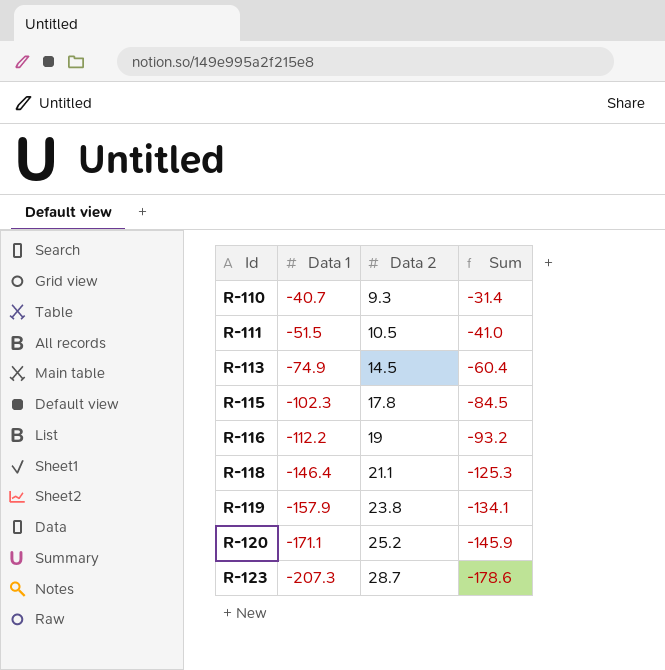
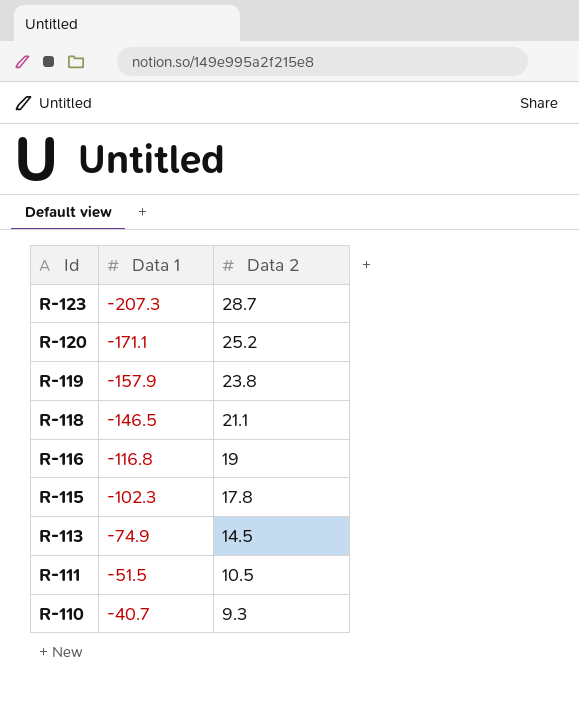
row order: Id ascending -> Id descending
column Sum | formula: [Data 1] + [Data 2] -> none
R-118 | Data 1: -146.4 -> -146.5
R-116 | Data 1: -112.2 -> -116.8

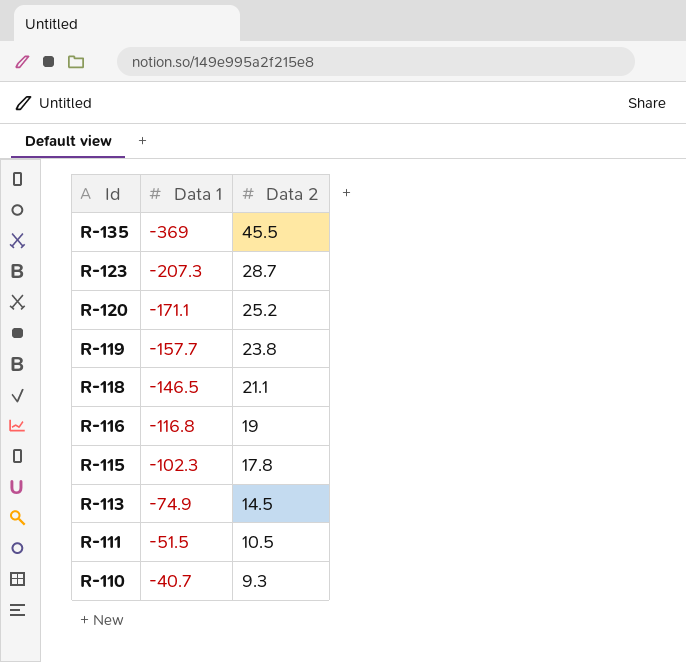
row R-135: none -> -369 | 45.5
R-119 | Data 1: -157.9 -> -157.7

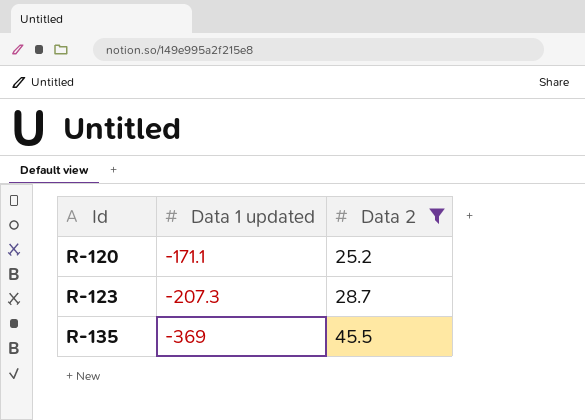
filter: none -> Data 2 >= 25.2
row order: Id descending -> Id ascending
column name: Data 1 -> Data 1 updated

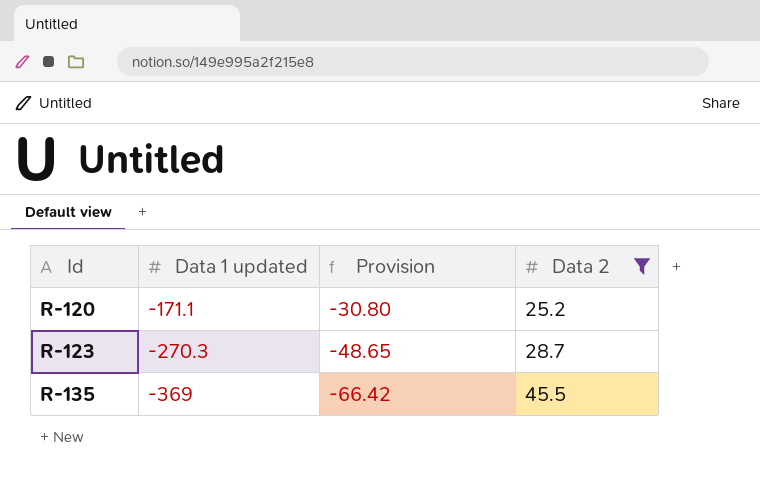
column Provision | formula: none -> [Data 1 updated] * 0.18
R-123 | Data 1 updated: -207.3 -> -270.3

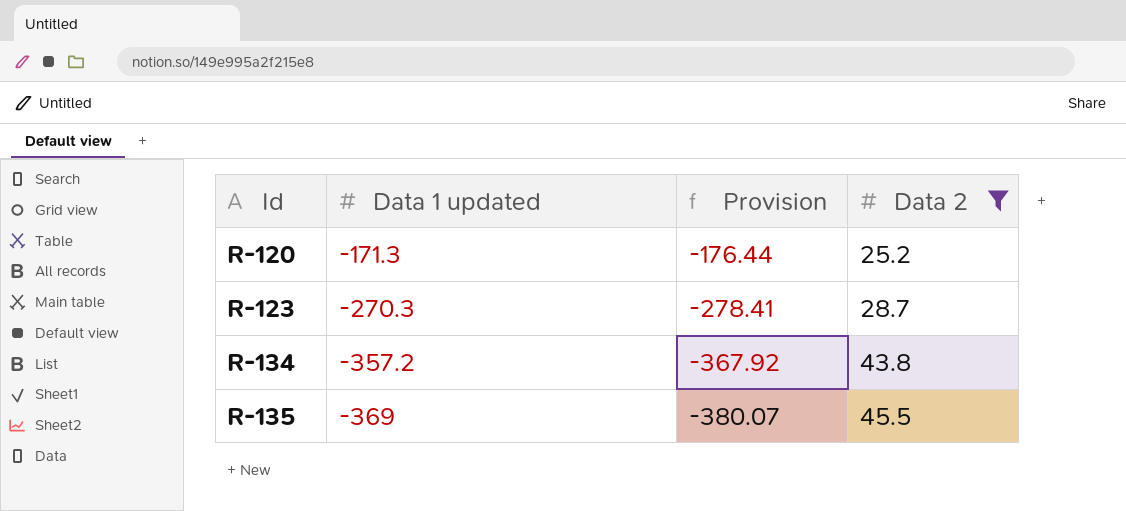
column Provision | formula: [Data 1 updated] * 0.18 -> [Data 1 updated] * 1.03
R-120 | Data 1 updated: -171.1 -> -171.3
row R-134: none -> -357.2 | -367.92 | 43.8

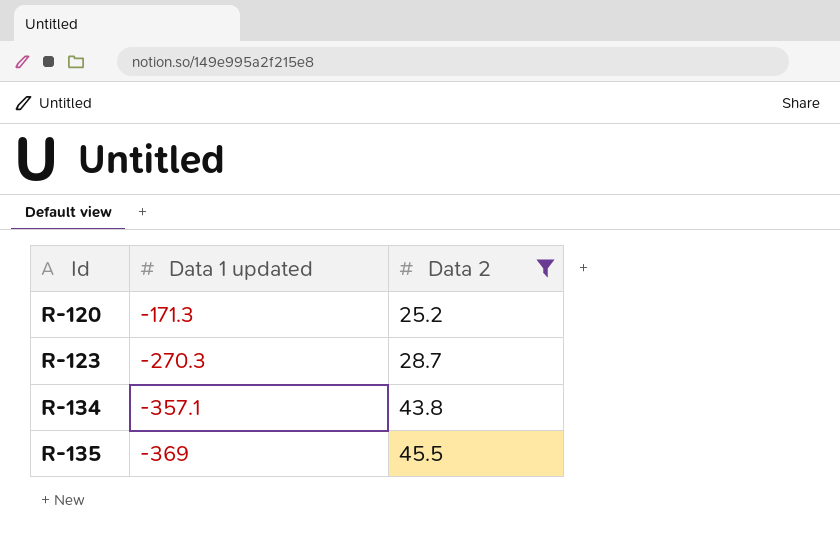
column Provision | formula: [Data 1 updated] * 1.03 -> none
R-134 | Data 1 updated: -357.2 -> -357.1

